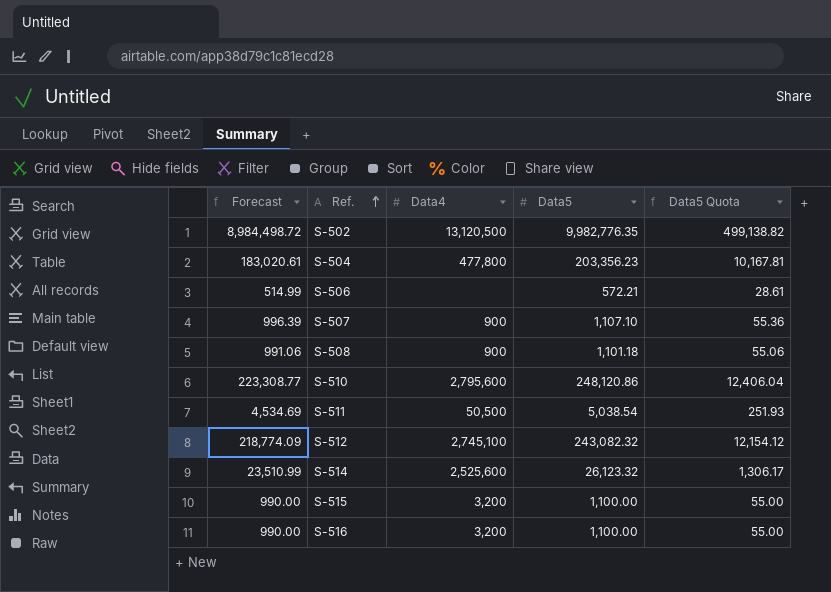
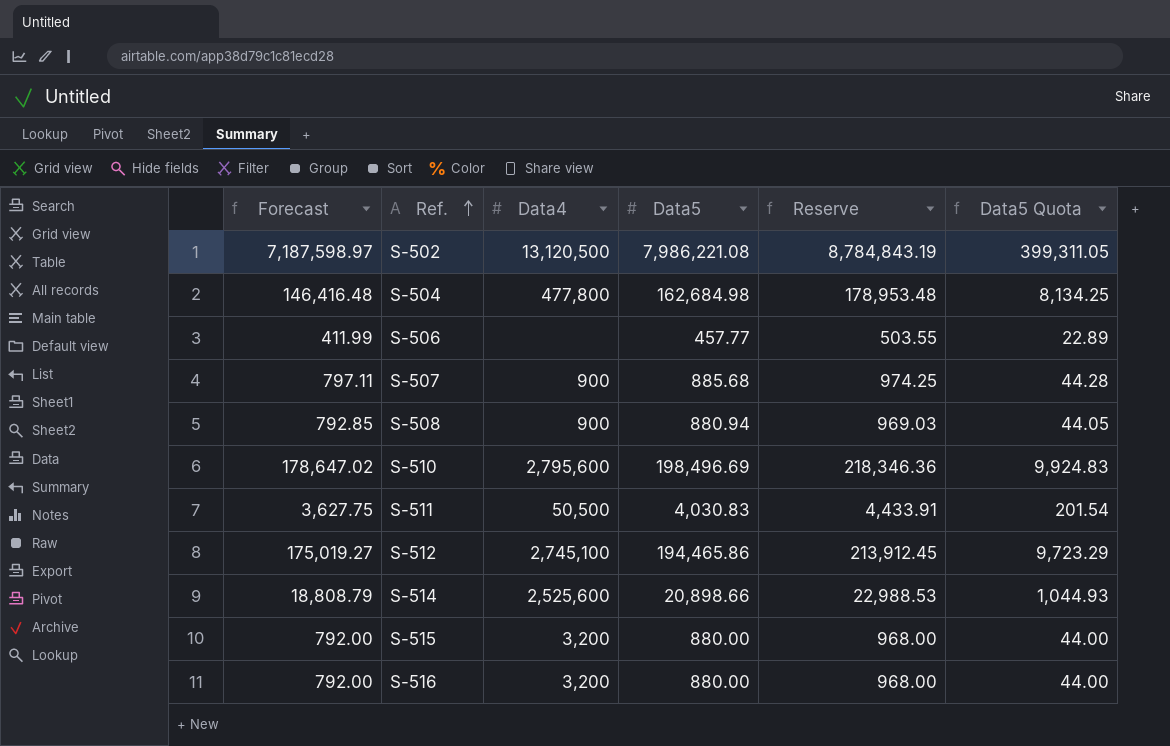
column Reserve | formula: none -> [Data5] * 1.1
S-502 | Forecast: 8,984,498.72 -> 7,187,598.97
S-502 | Data5: 9,982,776.35 -> 7,986,221.08
S-502 | Data5 Quota: 499,138.82 -> 399,311.05
S-504 | Forecast: 183,020.61 -> 146,416.48
S-504 | Data5: 203,356.23 -> 162,684.98
S-504 | Data5 Quota: 10,167.81 -> 8,134.25
S-506 | Forecast: 514.99 -> 411.99
S-506 | Data5: 572.21 -> 457.77
S-506 | Data5 Quota: 28.61 -> 22.89
S-507 | Forecast: 996.39 -> 797.11
S-507 | Data5: 1,107.10 -> 885.68
S-507 | Data5 Quota: 55.36 -> 44.28
S-508 | Forecast: 991.06 -> 792.85
S-508 | Data5: 1,101.18 -> 880.94
S-508 | Data5 Quota: 55.06 -> 44.05
S-510 | Forecast: 223,308.77 -> 178,647.02
S-510 | Data5: 248,120.86 -> 198,496.69
S-510 | Data5 Quota: 12,406.04 -> 9,924.83
S-511 | Forecast: 4,534.69 -> 3,627.75
S-511 | Data5: 5,038.54 -> 4,030.83
S-511 | Data5 Quota: 251.93 -> 201.54
S-512 | Forecast: 218,774.09 -> 175,019.27
S-512 | Data5: 243,082.32 -> 194,465.86
S-512 | Data5 Quota: 12,154.12 -> 9,723.29
S-514 | Forecast: 23,510.99 -> 18,808.79
S-514 | Data5: 26,123.32 -> 20,898.66
S-514 | Data5 Quota: 1,306.17 -> 1,044.93
S-515 | Forecast: 990.00 -> 792.00
S-515 | Data5: 1,100.00 -> 880.00
S-515 | Data5 Quota: 55.00 -> 44.00
S-516 | Forecast: 990.00 -> 792.00
S-516 | Data5: 1,100.00 -> 880.00
S-516 | Data5 Quota: 55.00 -> 44.00

